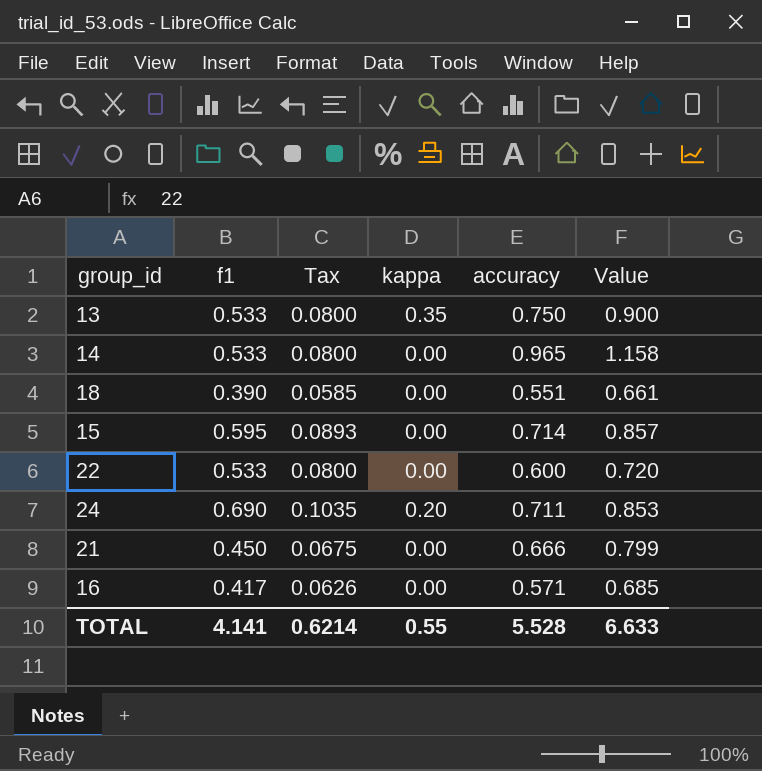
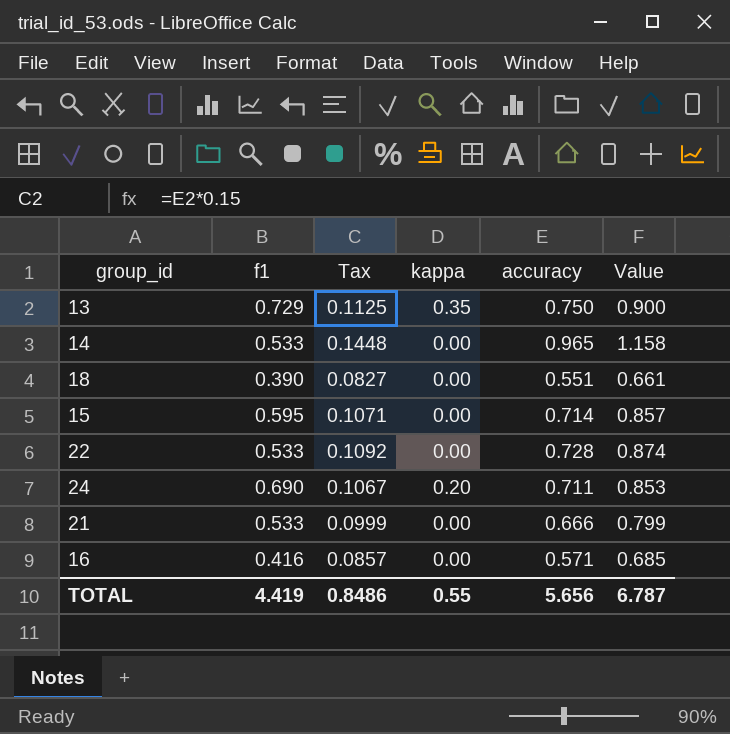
column Tax | formula: [f1] * 0.15 -> [accuracy] * 0.15
13 | f1: 0.533 -> 0.729
22 | accuracy: 0.600 -> 0.728
22 | Value: 0.720 -> 0.874
21 | f1: 0.450 -> 0.533
16 | f1: 0.417 -> 0.416
TOTAL | f1: 4.141 -> 4.419
TOTAL | Tax: 0.6214 -> 0.8486
TOTAL | accuracy: 5.528 -> 5.656
TOTAL | Value: 6.633 -> 6.787

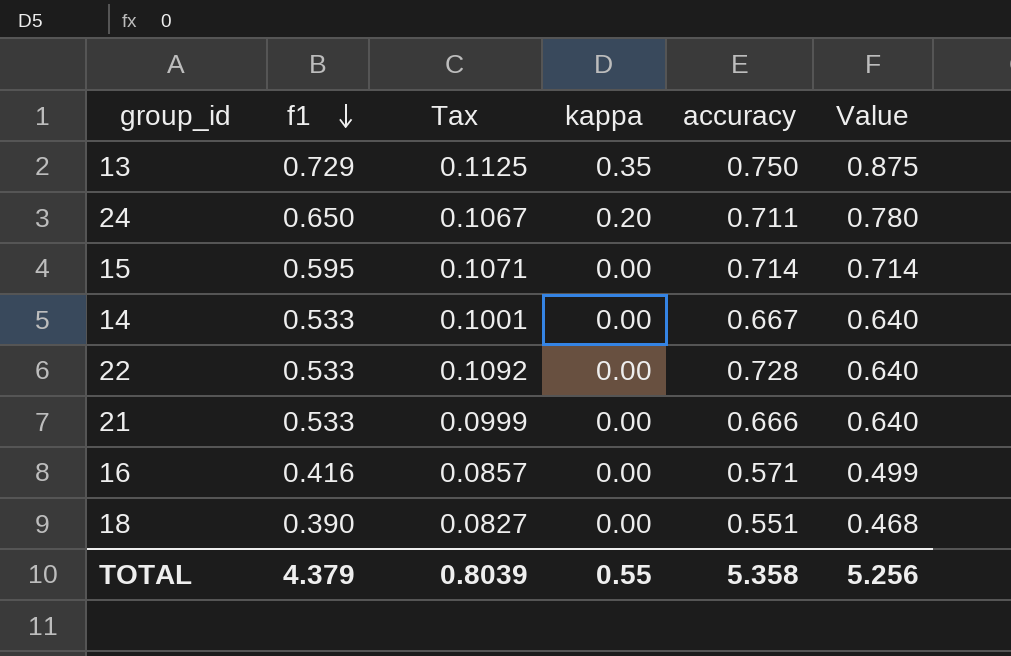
row order: none -> f1 descending
column Value | formula: [accuracy] * 1.2 -> [f1] * 1.2
24 | f1: 0.690 -> 0.650
14 | Tax: 0.1448 -> 0.1001
14 | accuracy: 0.965 -> 0.667
TOTAL | f1: 4.419 -> 4.379
TOTAL | Tax: 0.8486 -> 0.8039
TOTAL | accuracy: 5.656 -> 5.358
TOTAL | Value: 6.787 -> 5.256

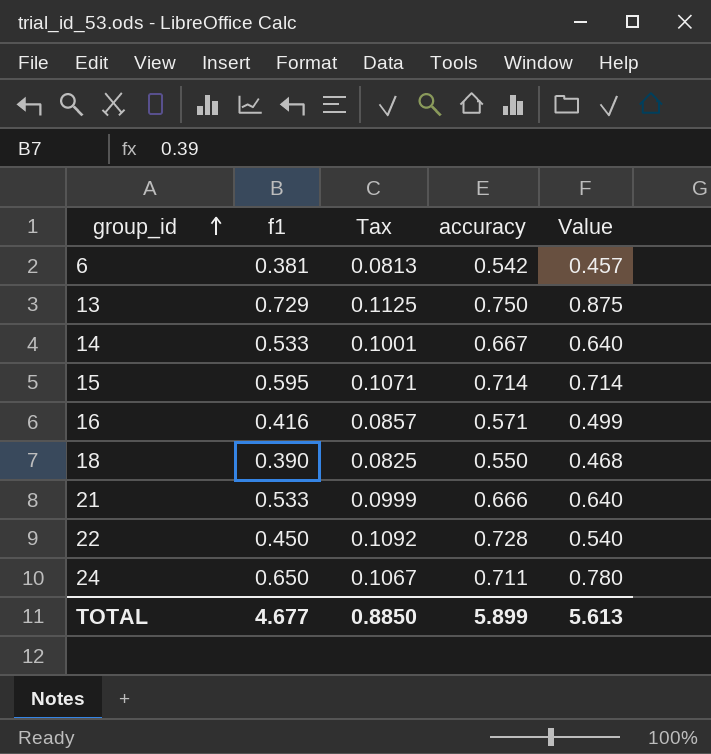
row order: f1 descending -> group_id ascending
column kappa | position: 4 -> none
row 6: none -> 0.381 | 0.0813 | 0.542 | 0.457
18 | Tax: 0.0827 -> 0.0825
18 | accuracy: 0.551 -> 0.550
22 | f1: 0.533 -> 0.450
22 | Value: 0.640 -> 0.540
TOTAL | f1: 4.379 -> 4.677
TOTAL | Tax: 0.8039 -> 0.8850
TOTAL | accuracy: 5.358 -> 5.899
TOTAL | Value: 5.256 -> 5.613

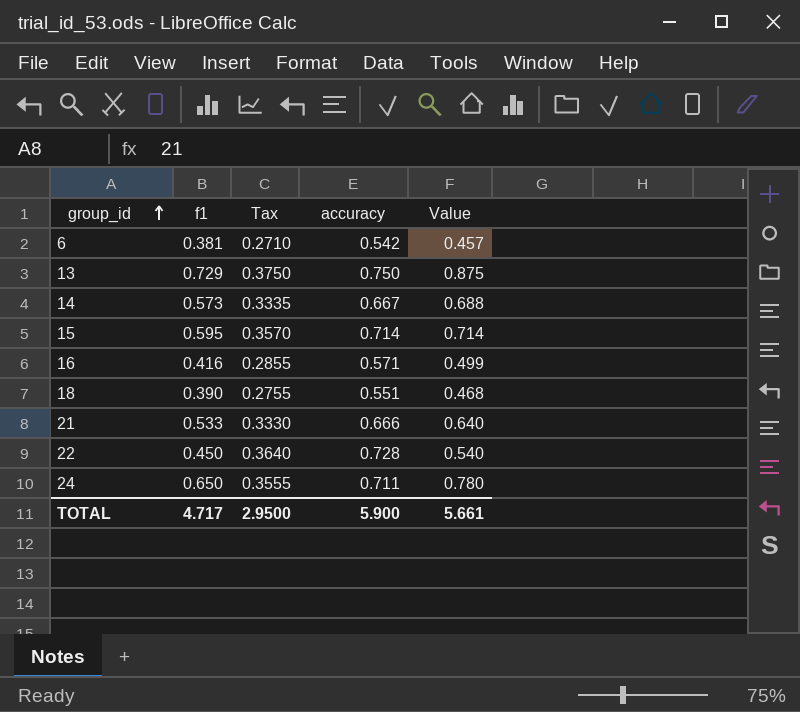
column Tax | formula: [accuracy] * 0.15 -> [accuracy] * 0.5
14 | f1: 0.533 -> 0.573
14 | Value: 0.640 -> 0.688
18 | accuracy: 0.550 -> 0.551
TOTAL | f1: 4.677 -> 4.717
TOTAL | Tax: 0.8850 -> 2.9500
TOTAL | accuracy: 5.899 -> 5.900
TOTAL | Value: 5.613 -> 5.661

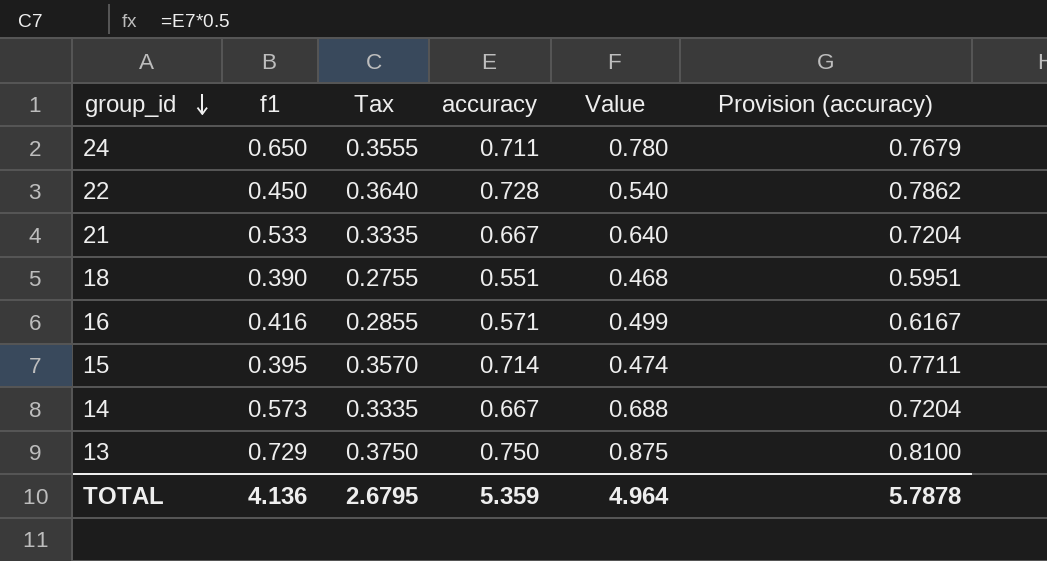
row order: group_id ascending -> group_id descending
column Provision (accuracy) | formula: none -> [accuracy] * 1.08
row 6: 0.381 | 0.2710 | 0.542 | 0.457 -> none
21 | Tax: 0.3330 -> 0.3335
21 | accuracy: 0.666 -> 0.667
15 | f1: 0.595 -> 0.395
15 | Value: 0.714 -> 0.474
TOTAL | f1: 4.717 -> 4.136
TOTAL | Tax: 2.9500 -> 2.6795
TOTAL | accuracy: 5.900 -> 5.359
TOTAL | Value: 5.661 -> 4.964

